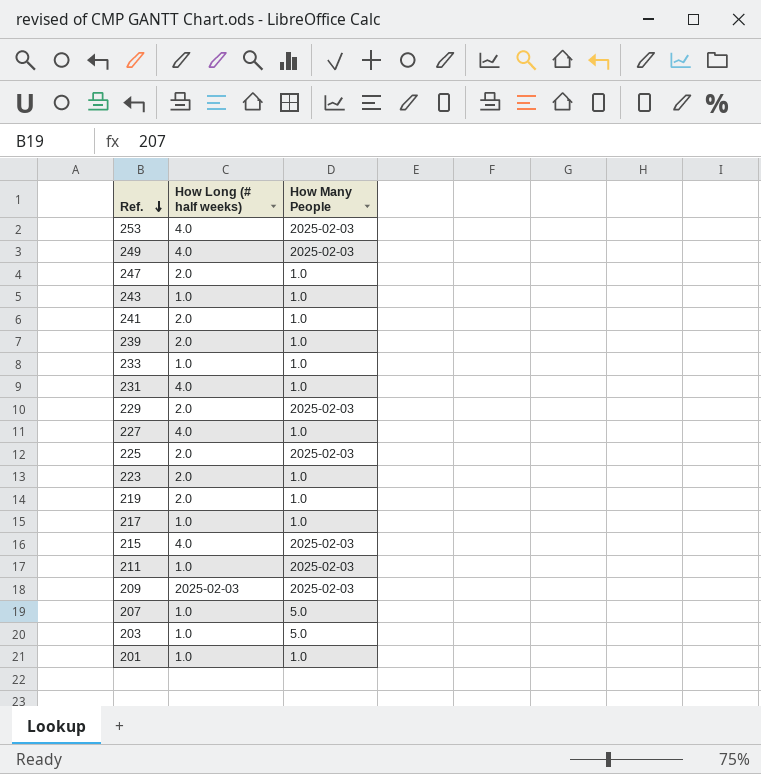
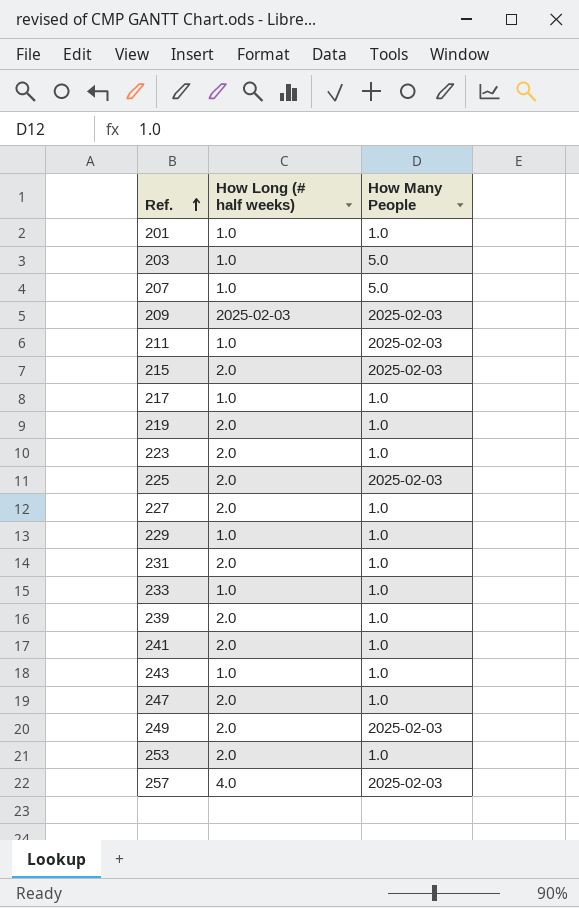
row order: Ref. descending -> Ref. ascending
215 | How Long (# half weeks): 4.0 -> 2.0
227 | How Long (# half weeks): 4.0 -> 2.0
229 | How Long (# half weeks): 2.0 -> 1.0
229 | How Many People: 2025-02-03 -> 1.0
231 | How Long (# half weeks): 4.0 -> 2.0
249 | How Long (# half weeks): 4.0 -> 2.0
253 | How Long (# half weeks): 4.0 -> 2.0
253 | How Many People: 2025-02-03 -> 1.0
row 257: none -> 4.0 | 2025-02-03

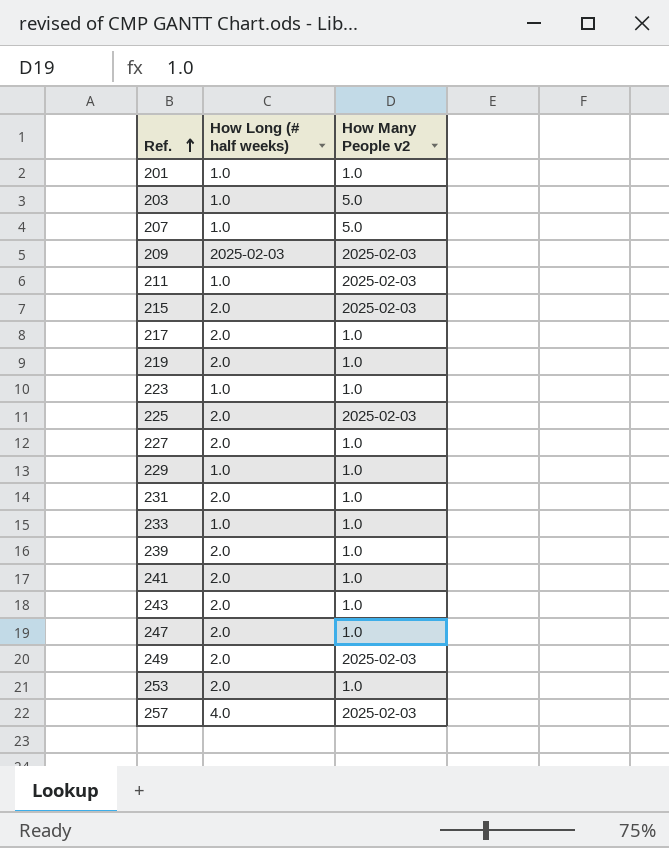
column name: How Many People -> How Many People v2
217 | How Long (# half weeks): 1.0 -> 2.0
223 | How Long (# half weeks): 2.0 -> 1.0
243 | How Long (# half weeks): 1.0 -> 2.0

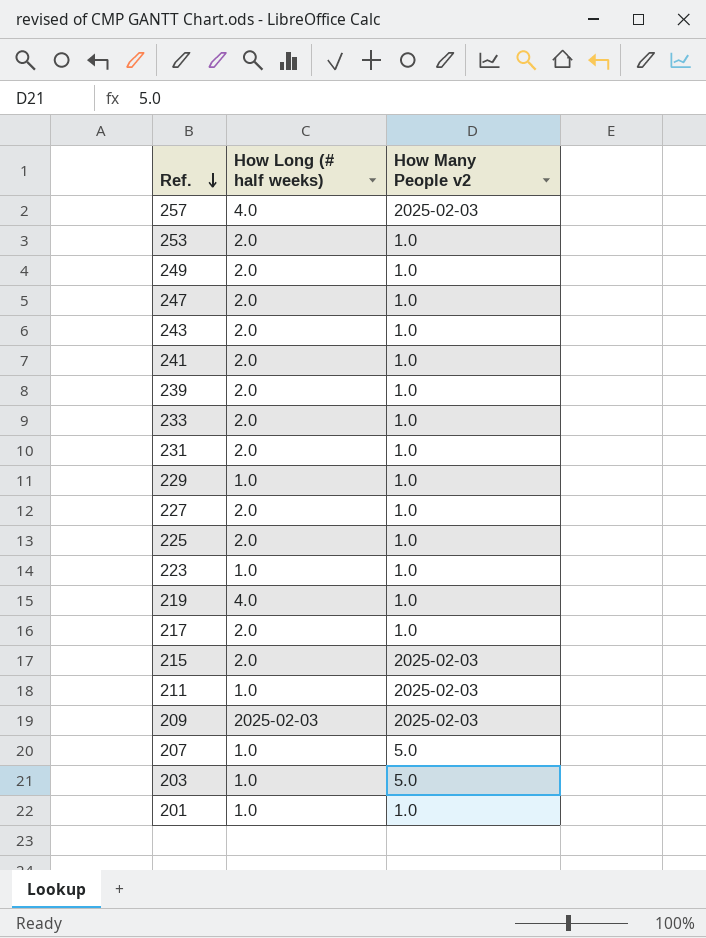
row order: Ref. ascending -> Ref. descending
249 | How Many People v2: 2025-02-03 -> 1.0
233 | How Long (# half weeks): 1.0 -> 2.0
225 | How Many People v2: 2025-02-03 -> 1.0
219 | How Long (# half weeks): 2.0 -> 4.0

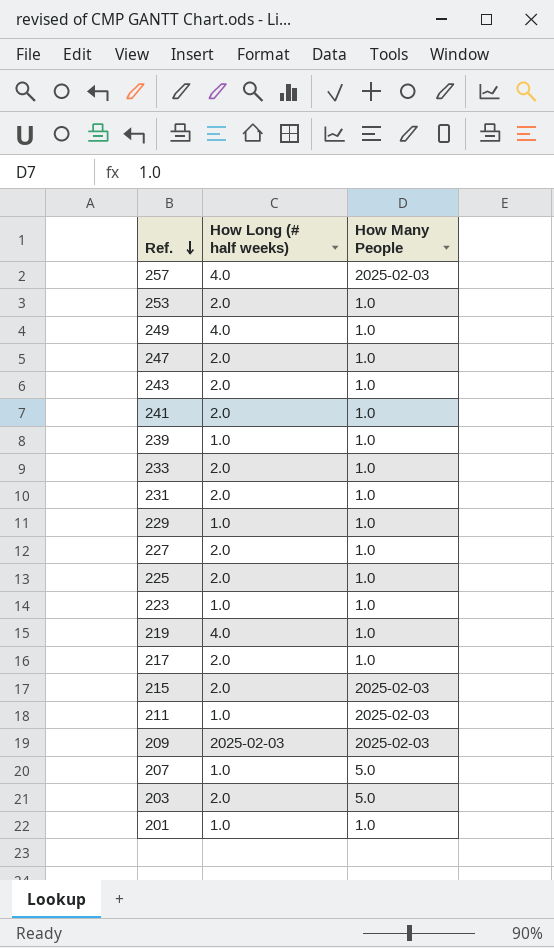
column name: How Many People v2 -> How Many People
249 | How Long (# half weeks): 2.0 -> 4.0
239 | How Long (# half weeks): 2.0 -> 1.0
203 | How Long (# half weeks): 1.0 -> 2.0

